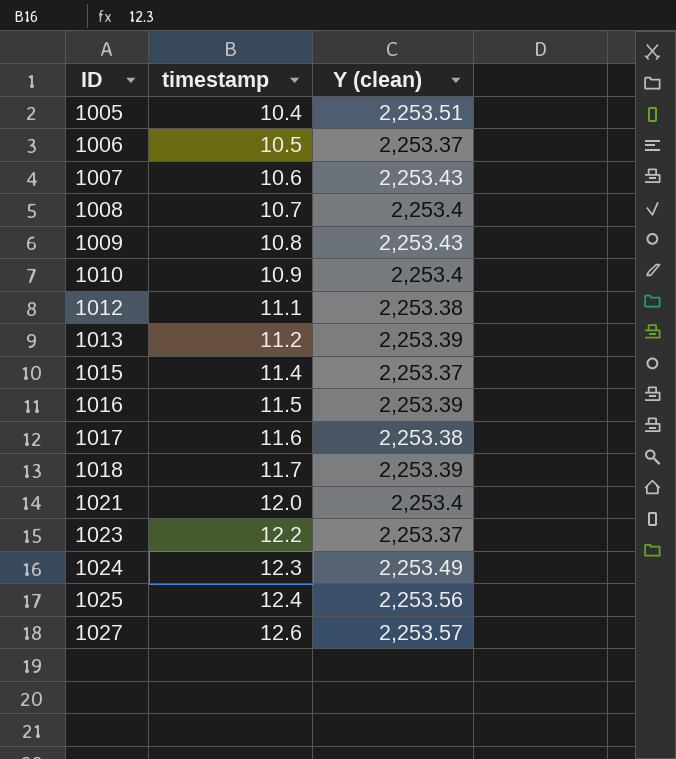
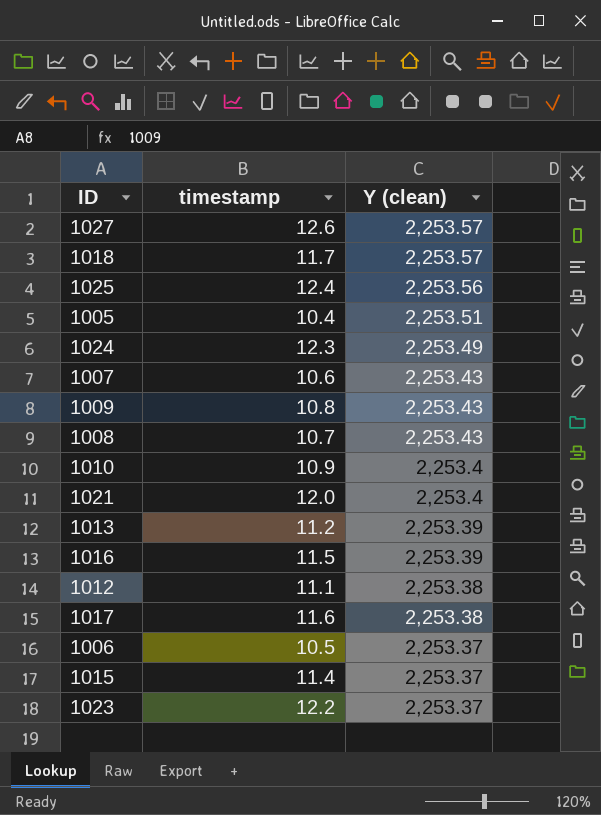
row order: ID ascending -> Y (clean) descending
1018 | Y (clean): 2,253.39 -> 2,253.57
1008 | Y (clean): 2,253.4 -> 2,253.43

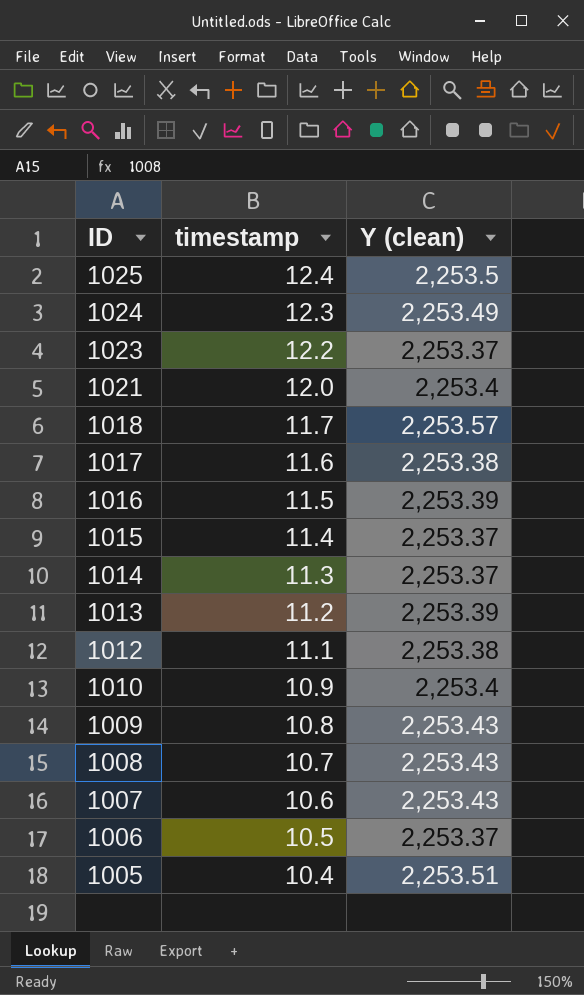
row order: Y (clean) descending -> ID descending
row 1027: 12.6 | 2,253.57 -> none
1025 | Y (clean): 2,253.56 -> 2,253.5
row 1014: none -> 11.3 | 2,253.37

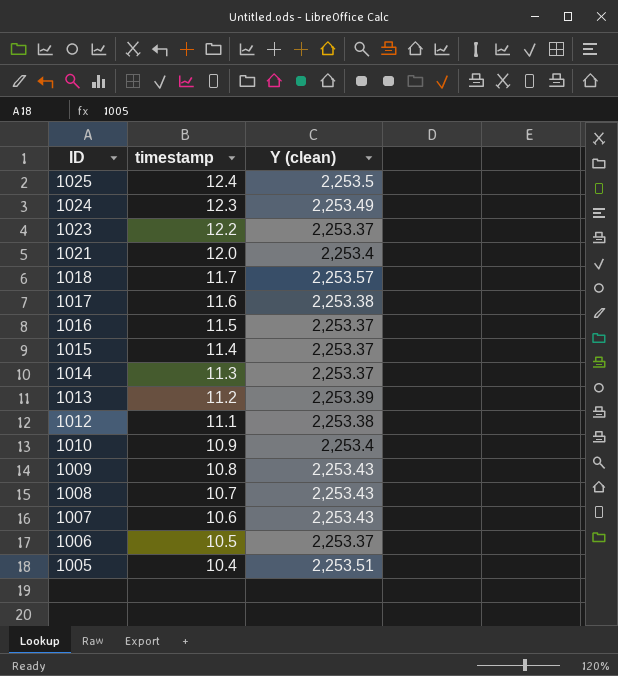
1016 | Y (clean): 2,253.39 -> 2,253.37

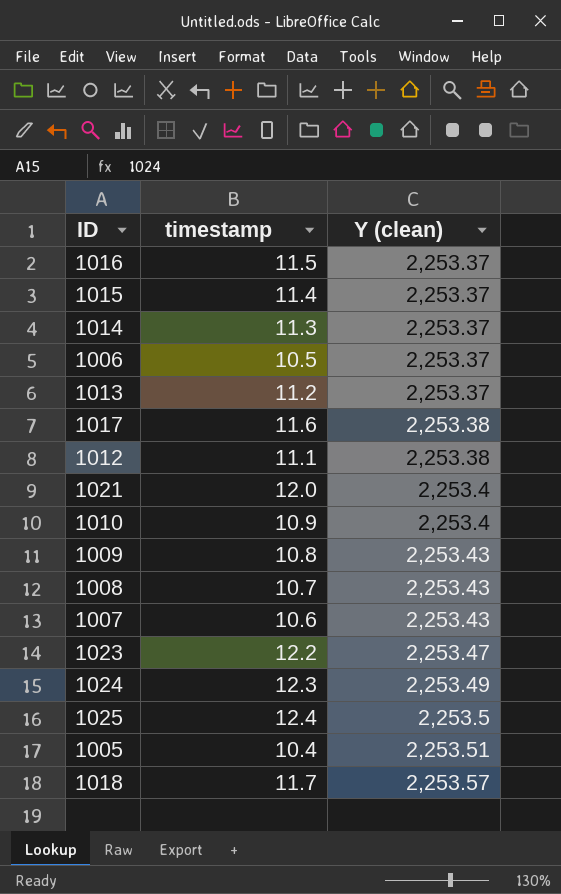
row order: ID descending -> Y (clean) ascending
1013 | Y (clean): 2,253.39 -> 2,253.37
1023 | Y (clean): 2,253.37 -> 2,253.47

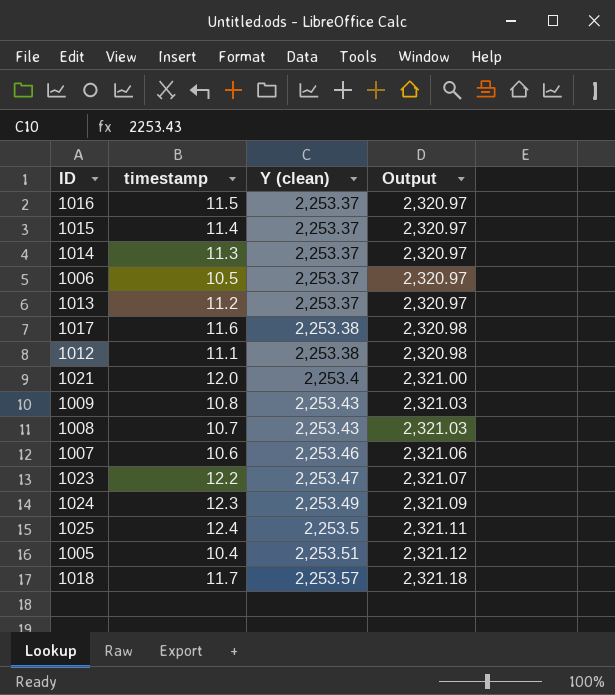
column Output | formula: none -> [Y (clean)] * 1.03
row 1010: 10.9 | 2,253.4 -> none
1007 | Y (clean): 2,253.43 -> 2,253.46

